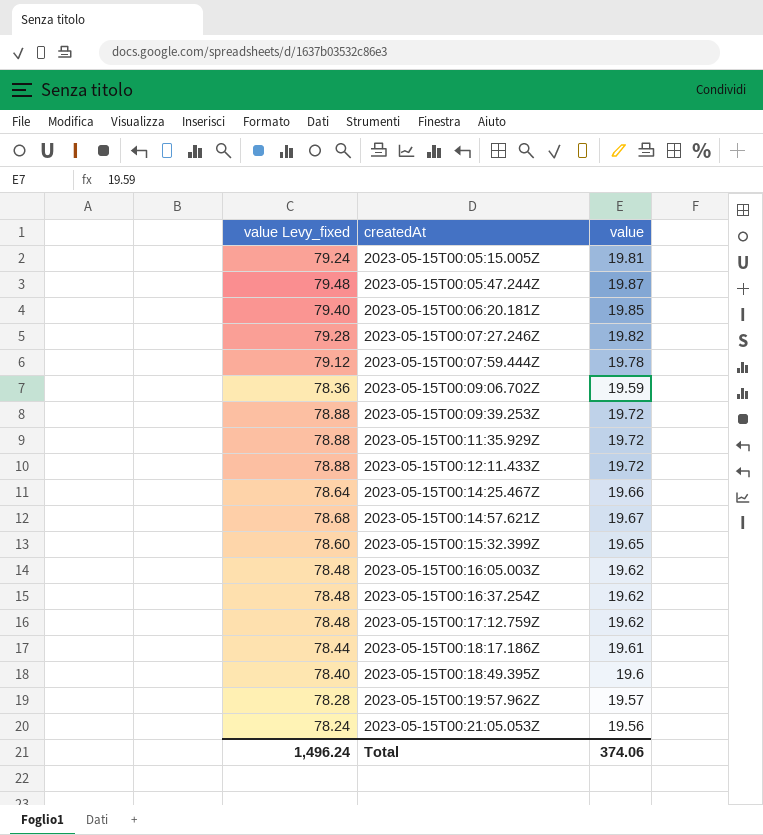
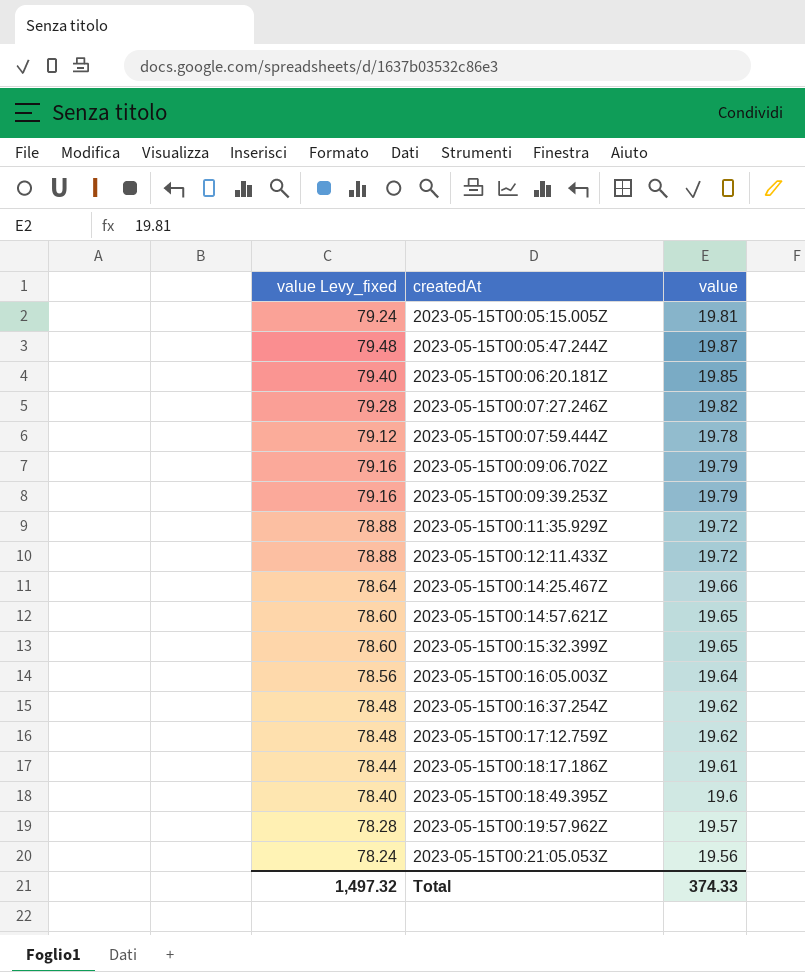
2023-05-15T00:09:06.702Z | value Levy_fixed: 78.36 -> 79.16
2023-05-15T00:09:06.702Z | value: 19.59 -> 19.79
2023-05-15T00:09:39.253Z | value Levy_fixed: 78.88 -> 79.16
2023-05-15T00:09:39.253Z | value: 19.72 -> 19.79
2023-05-15T00:14:57.621Z | value Levy_fixed: 78.68 -> 78.60
2023-05-15T00:14:57.621Z | value: 19.67 -> 19.65
2023-05-15T00:16:05.003Z | value Levy_fixed: 78.48 -> 78.56
2023-05-15T00:16:05.003Z | value: 19.62 -> 19.64
Total | value Levy_fixed: 1,496.24 -> 1,497.32
Total | value: 374.06 -> 374.33

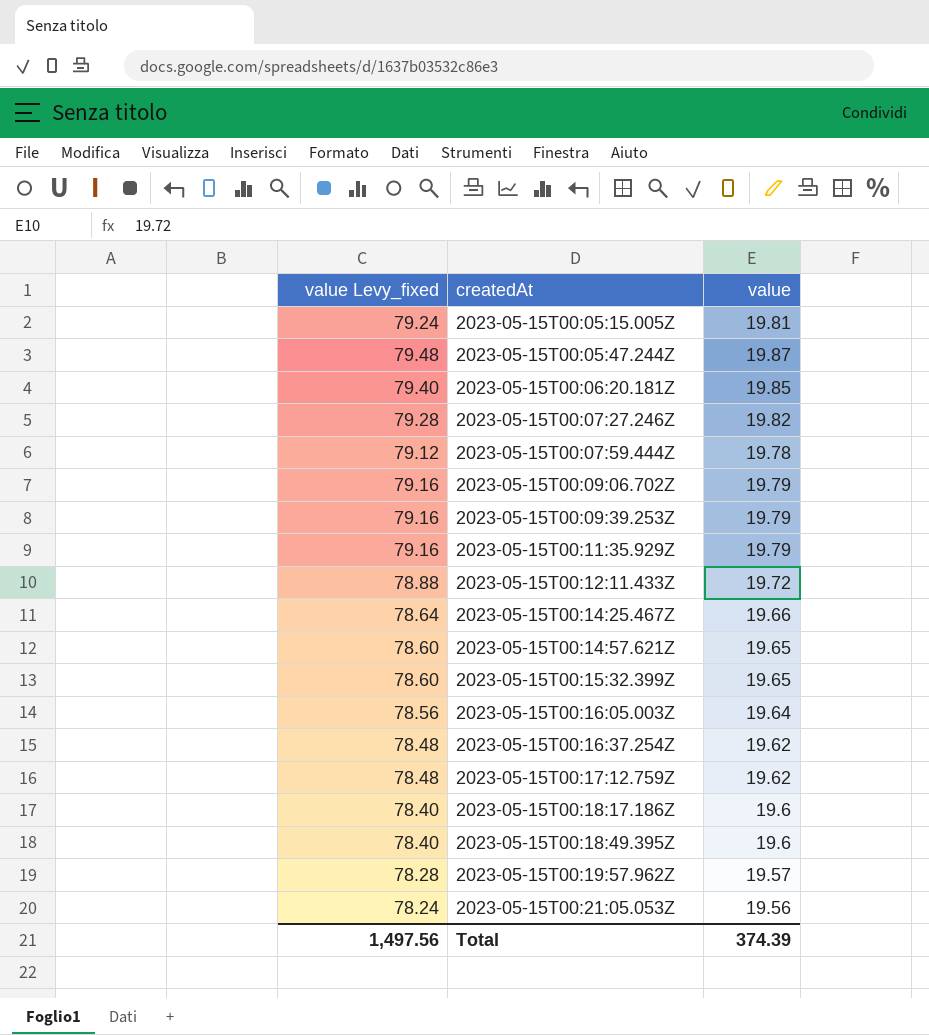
2023-05-15T00:11:35.929Z | value Levy_fixed: 78.88 -> 79.16
2023-05-15T00:11:35.929Z | value: 19.72 -> 19.79
2023-05-15T00:18:17.186Z | value Levy_fixed: 78.44 -> 78.40
2023-05-15T00:18:17.186Z | value: 19.61 -> 19.6
Total | value Levy_fixed: 1,497.32 -> 1,497.56
Total | value: 374.33 -> 374.39

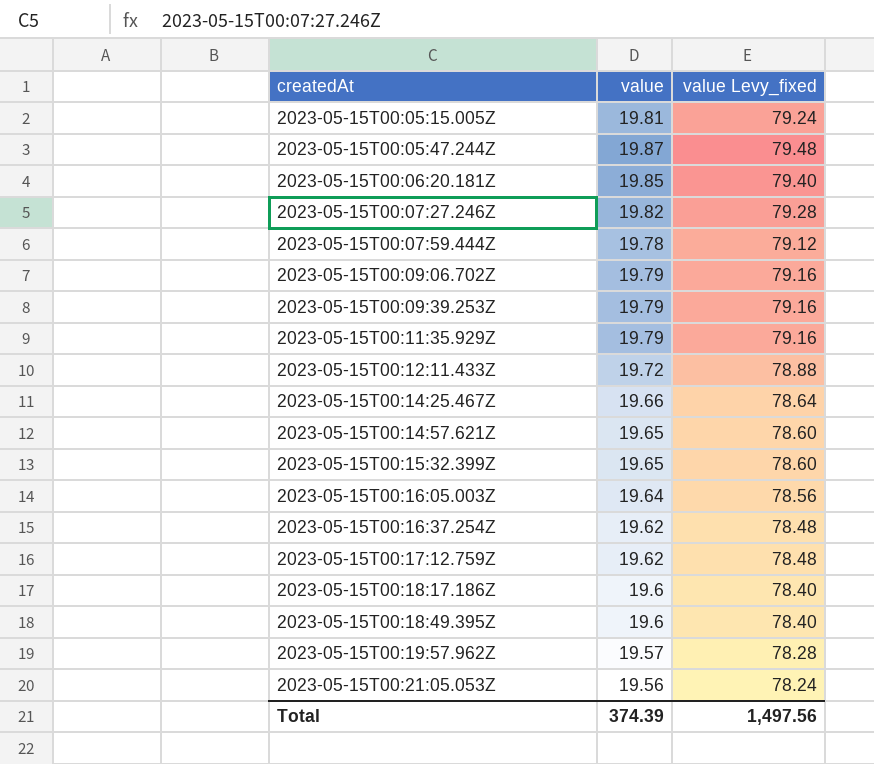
column value Levy_fixed | position: 1 -> 3

